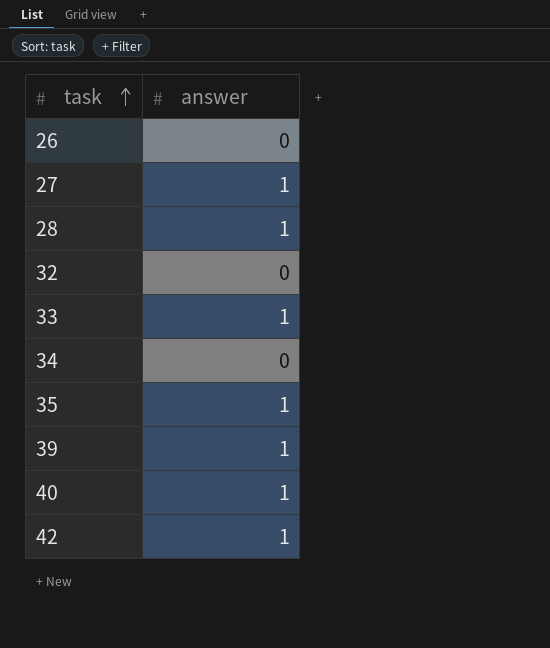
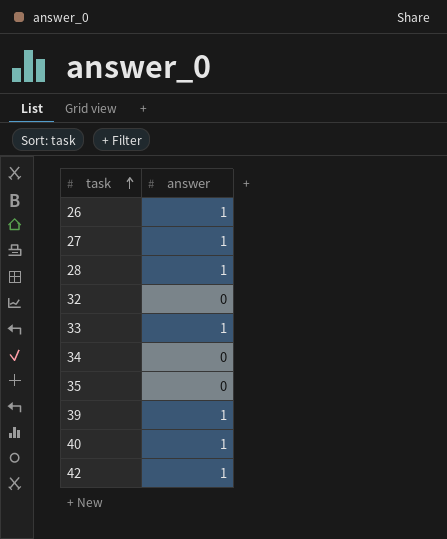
26 | answer: 0 -> 1
35 | answer: 1 -> 0

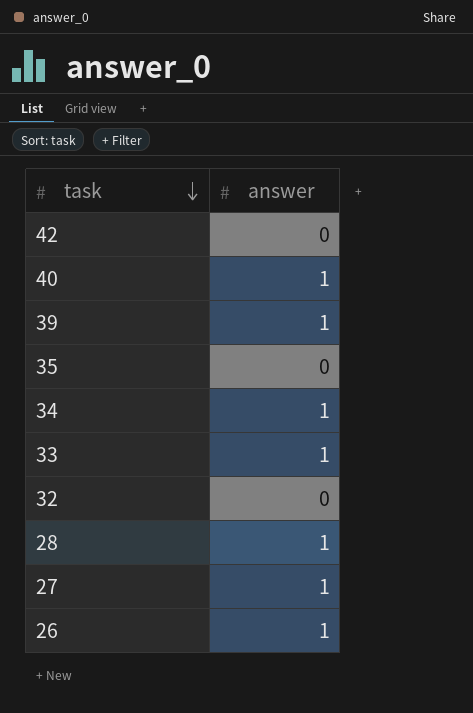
row order: task ascending -> task descending
42 | answer: 1 -> 0
34 | answer: 0 -> 1

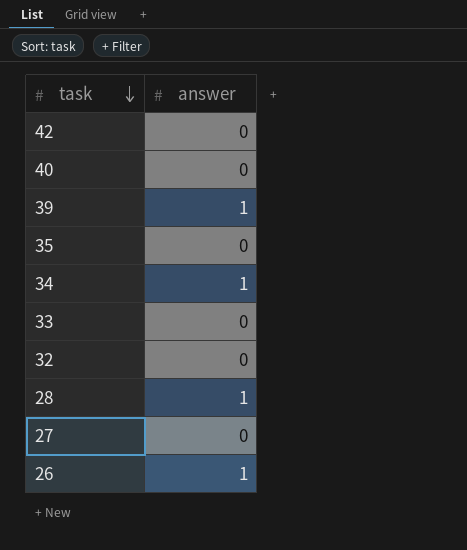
40 | answer: 1 -> 0
33 | answer: 1 -> 0
27 | answer: 1 -> 0

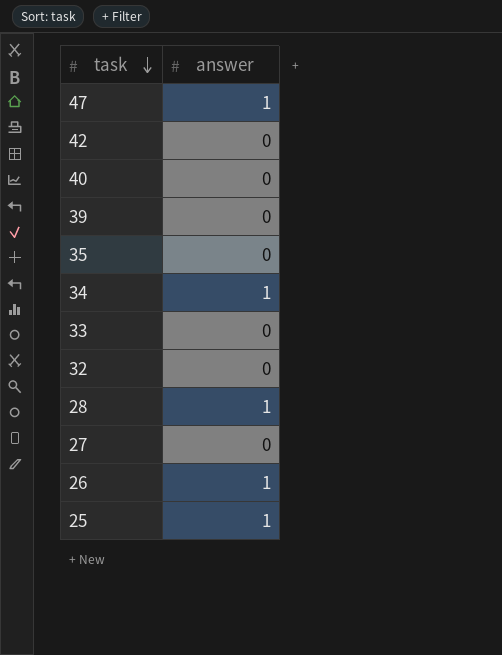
row 47: none -> 1
39 | answer: 1 -> 0
row 25: none -> 1

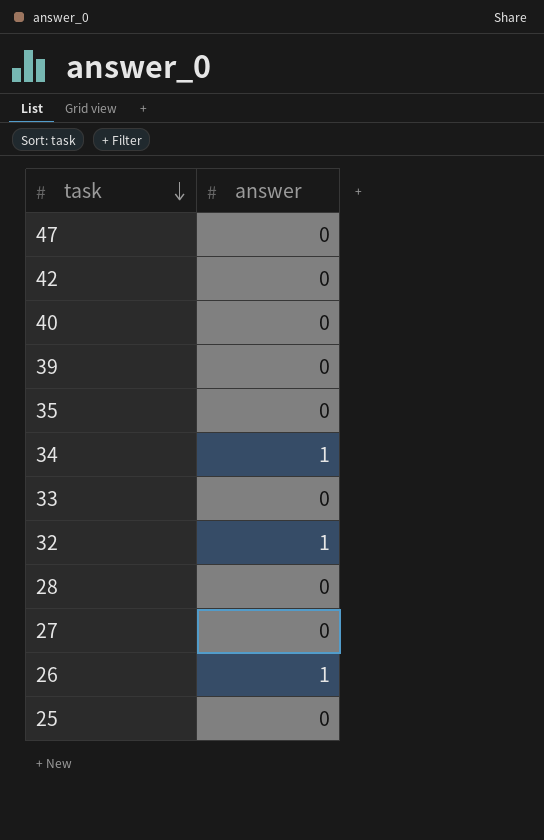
47 | answer: 1 -> 0
32 | answer: 0 -> 1
28 | answer: 1 -> 0
25 | answer: 1 -> 0

